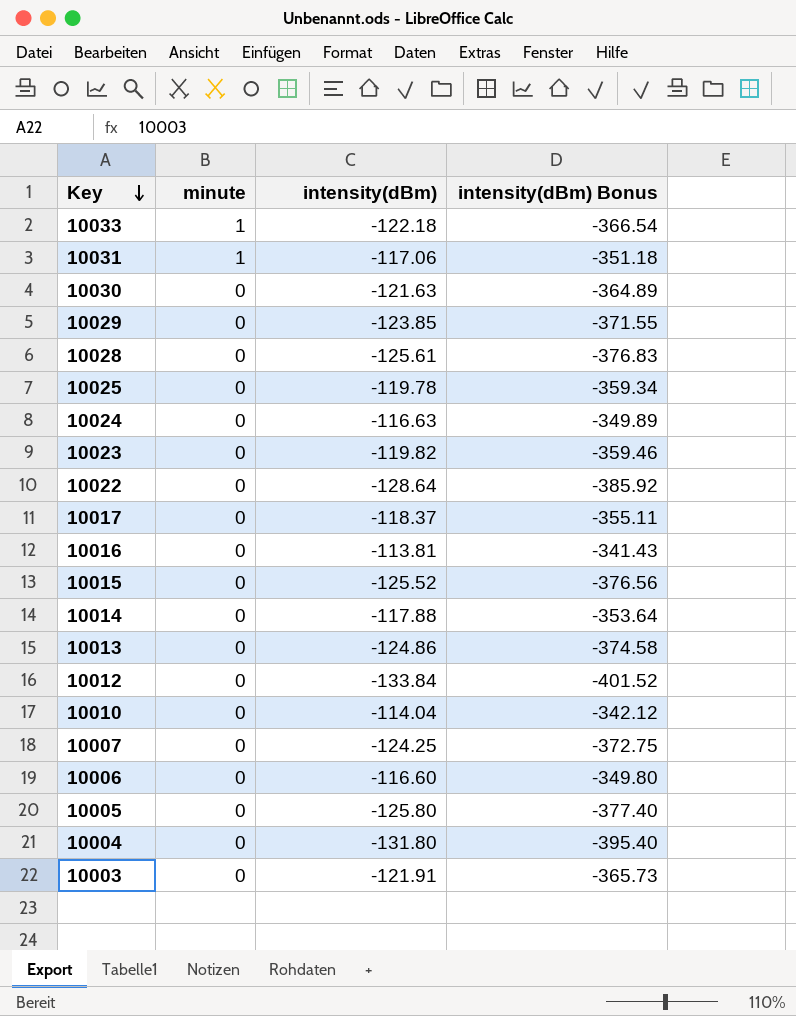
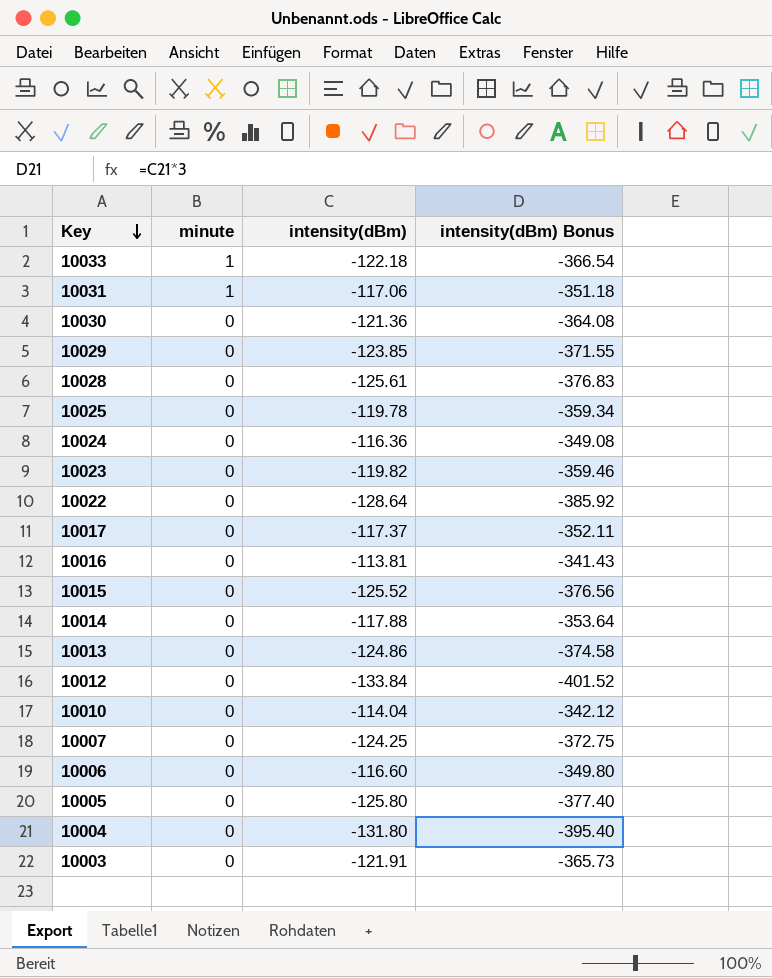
10030 | intensity(dBm): -121.63 -> -121.36
10030 | intensity(dBm) Bonus: -364.89 -> -364.08
10024 | intensity(dBm): -116.63 -> -116.36
10024 | intensity(dBm) Bonus: -349.89 -> -349.08
10017 | intensity(dBm): -118.37 -> -117.37
10017 | intensity(dBm) Bonus: -355.11 -> -352.11

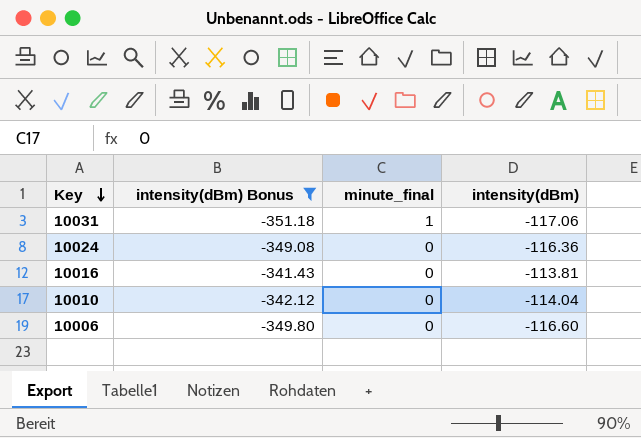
filter: none -> intensity(dBm) Bonus >= -351.18
column intensity(dBm) Bonus | position: 4 -> 2
column name: minute -> minute_final

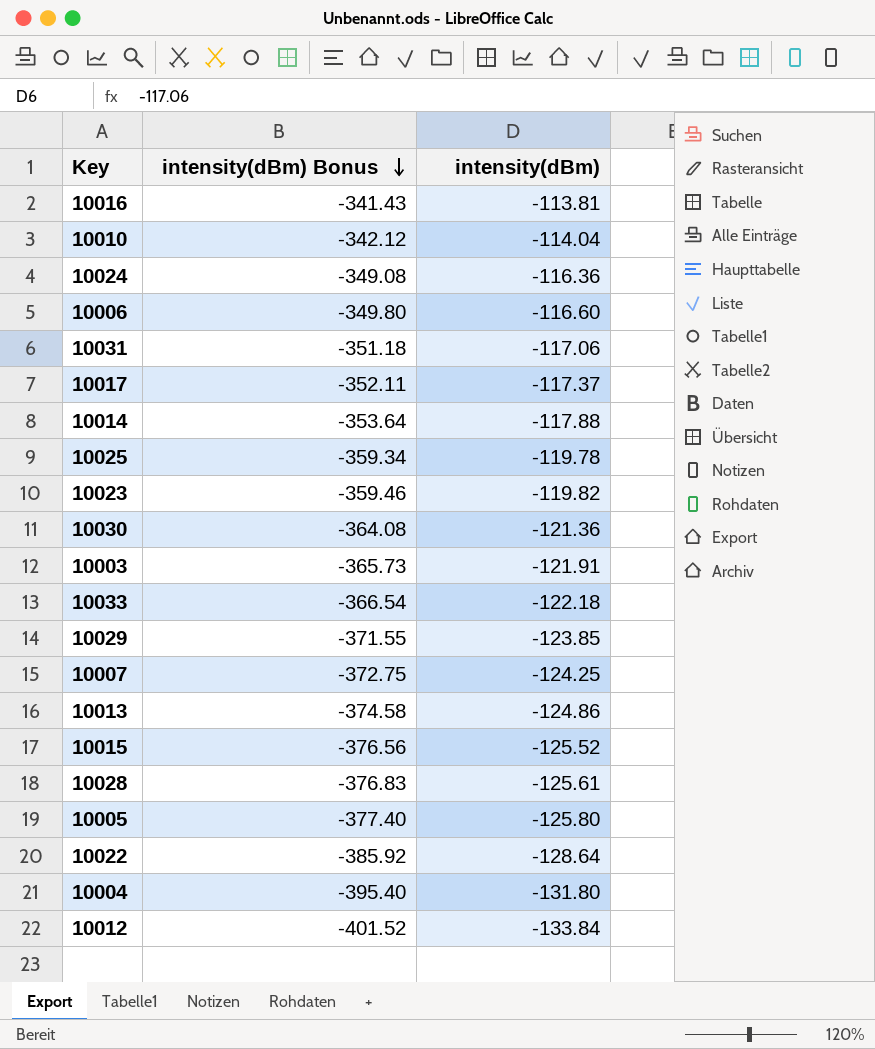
filter: intensity(dBm) Bonus >= -351.18 -> none
row order: Key descending -> intensity(dBm) Bonus descending
column minute_final | position: 3 -> none

